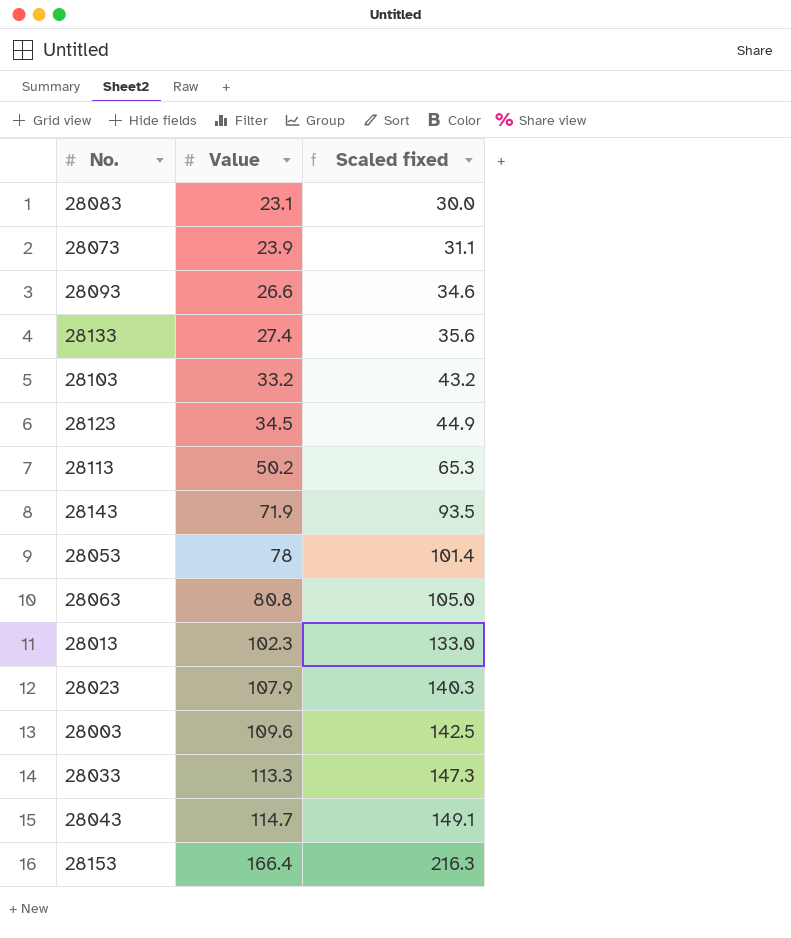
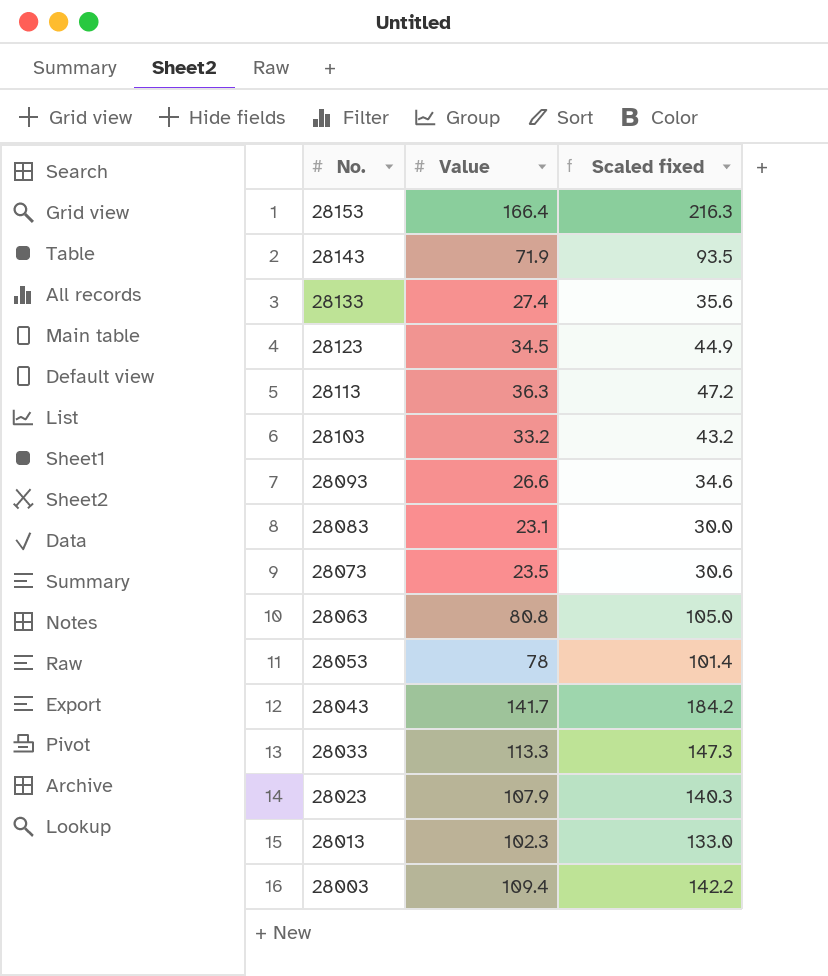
row order: Value ascending -> No. descending
28113 | Value: 50.2 -> 36.3
28113 | Scaled fixed: 65.3 -> 47.2
28073 | Value: 23.9 -> 23.5
28073 | Scaled fixed: 31.1 -> 30.6
28043 | Value: 114.7 -> 141.7
28043 | Scaled fixed: 149.1 -> 184.2
28003 | Value: 109.6 -> 109.4
28003 | Scaled fixed: 142.5 -> 142.2

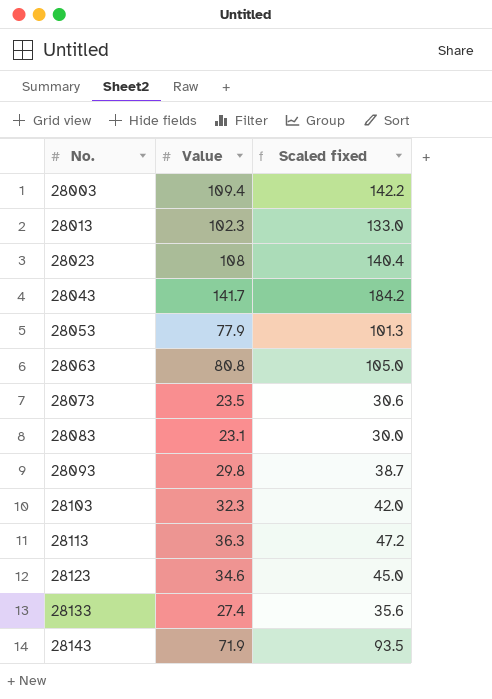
row order: No. descending -> No. ascending
row 28153: 166.4 | 216.3 -> none
row 28033: 113.3 | 147.3 -> none
28023 | Value: 107.9 -> 108
28023 | Scaled fixed: 140.3 -> 140.4
28053 | Value: 78 -> 77.9
28053 | Scaled fixed: 101.4 -> 101.3
28093 | Value: 26.6 -> 29.8
28093 | Scaled fixed: 34.6 -> 38.7
28103 | Value: 33.2 -> 32.3
28103 | Scaled fixed: 43.2 -> 42.0
28123 | Value: 34.5 -> 34.6
28123 | Scaled fixed: 44.9 -> 45.0

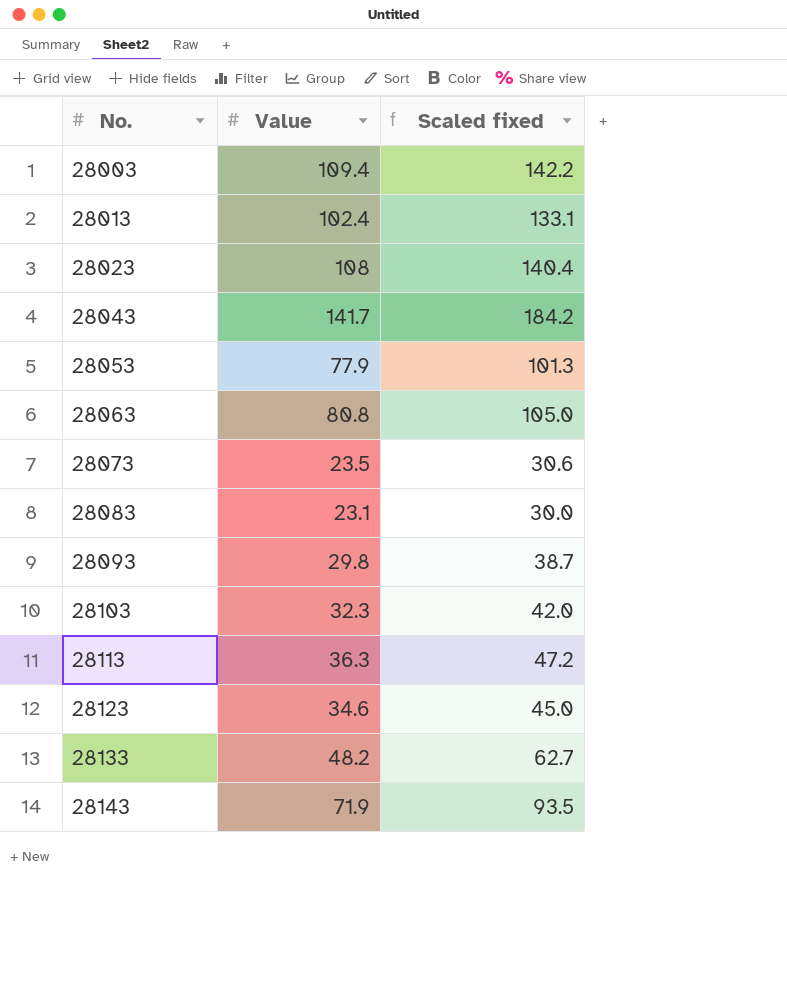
28013 | Value: 102.3 -> 102.4
28013 | Scaled fixed: 133.0 -> 133.1
28133 | Value: 27.4 -> 48.2
28133 | Scaled fixed: 35.6 -> 62.7

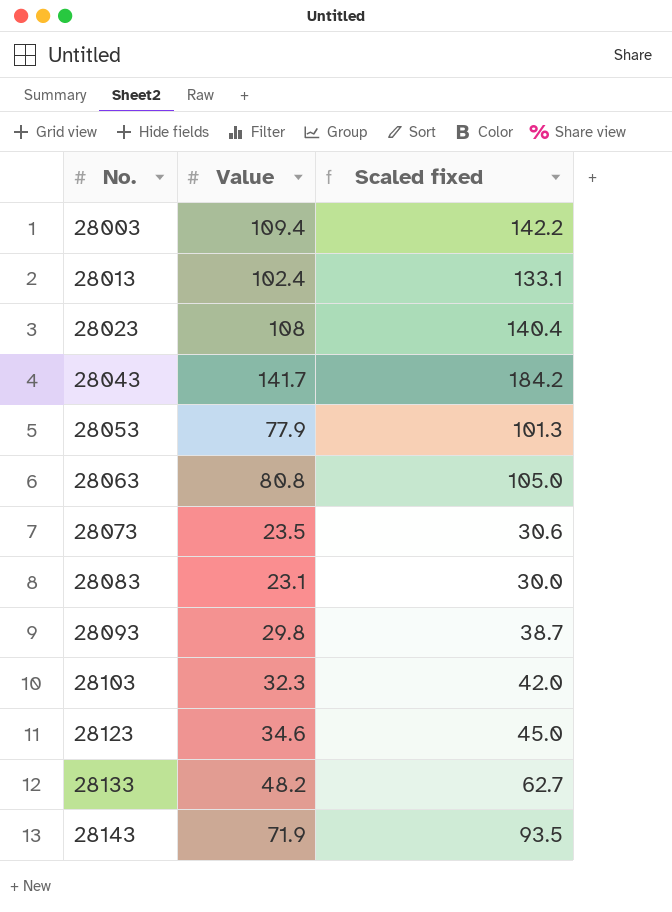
row 28113: 36.3 | 47.2 -> none

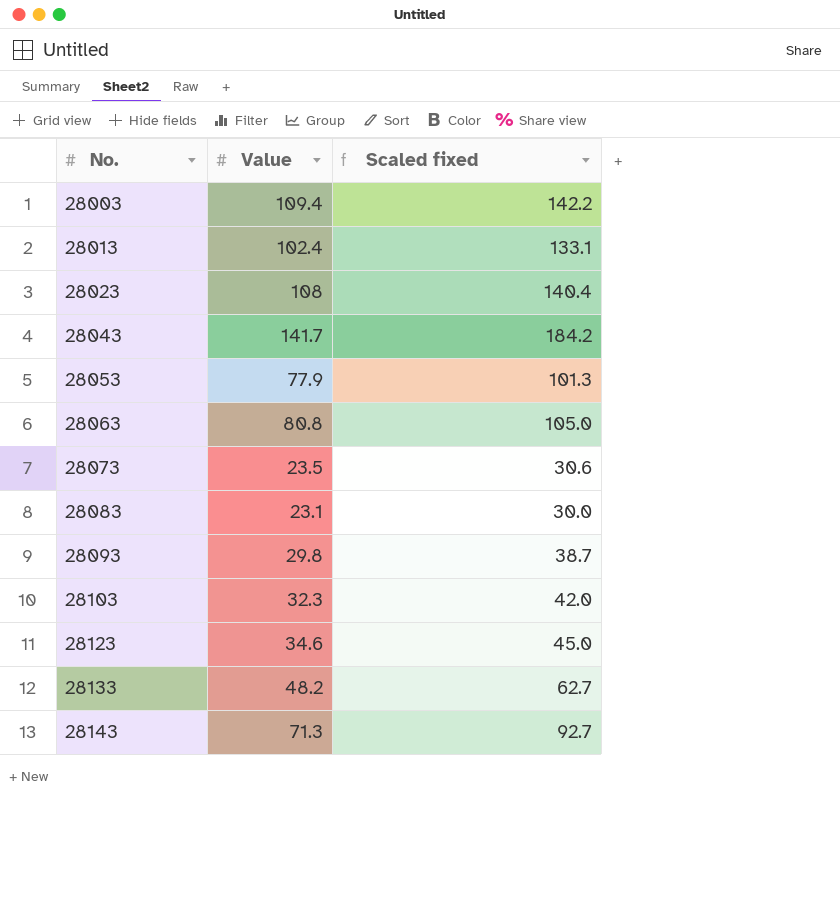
28143 | Value: 71.9 -> 71.3
28143 | Scaled fixed: 93.5 -> 92.7

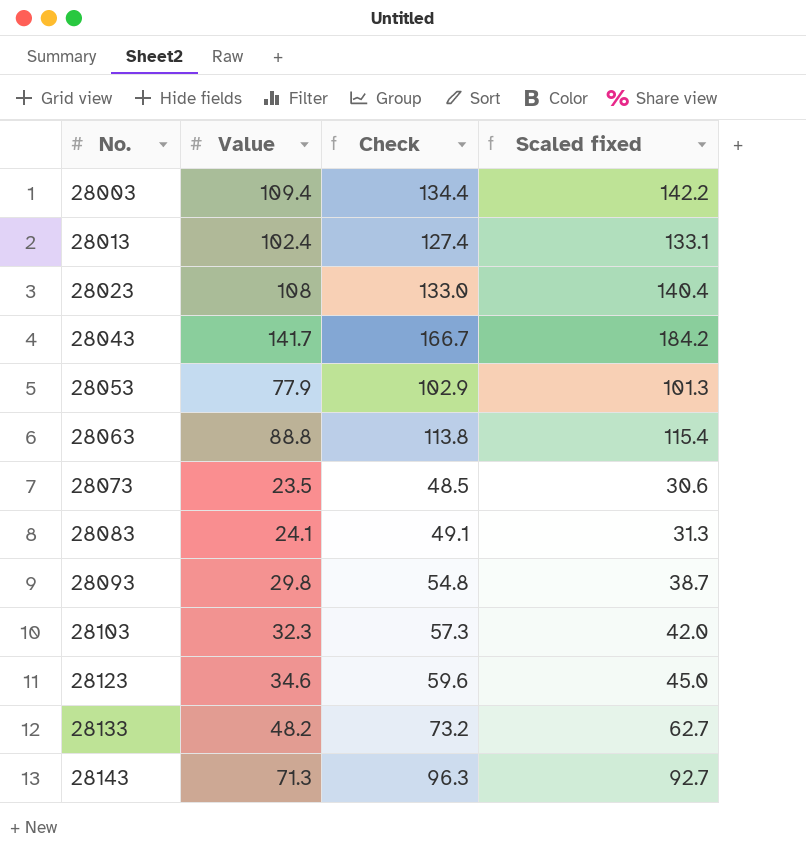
column Check | formula: none -> [Value] + 25
28063 | Value: 80.8 -> 88.8
28063 | Scaled fixed: 105.0 -> 115.4
28083 | Value: 23.1 -> 24.1
28083 | Scaled fixed: 30.0 -> 31.3

